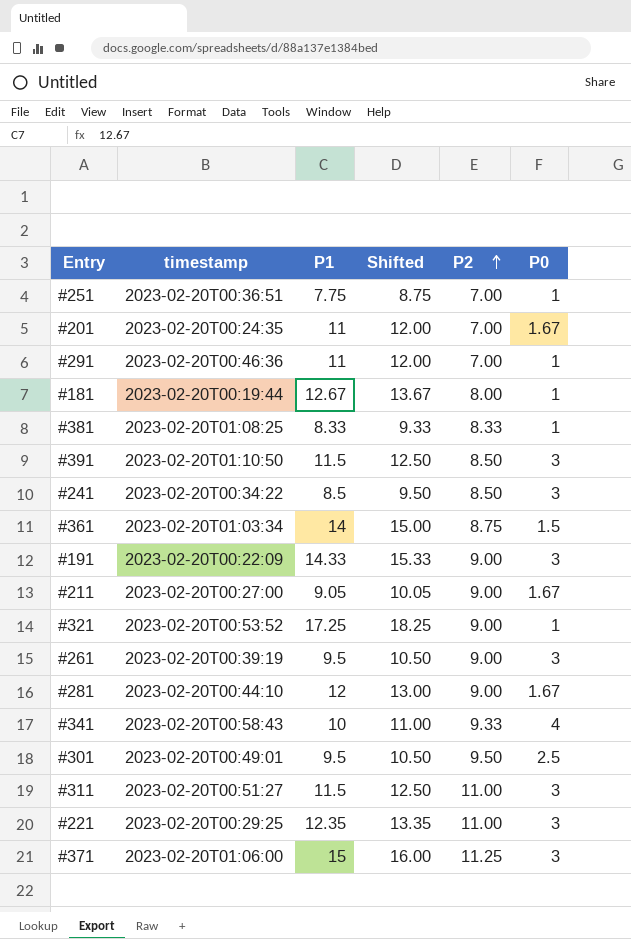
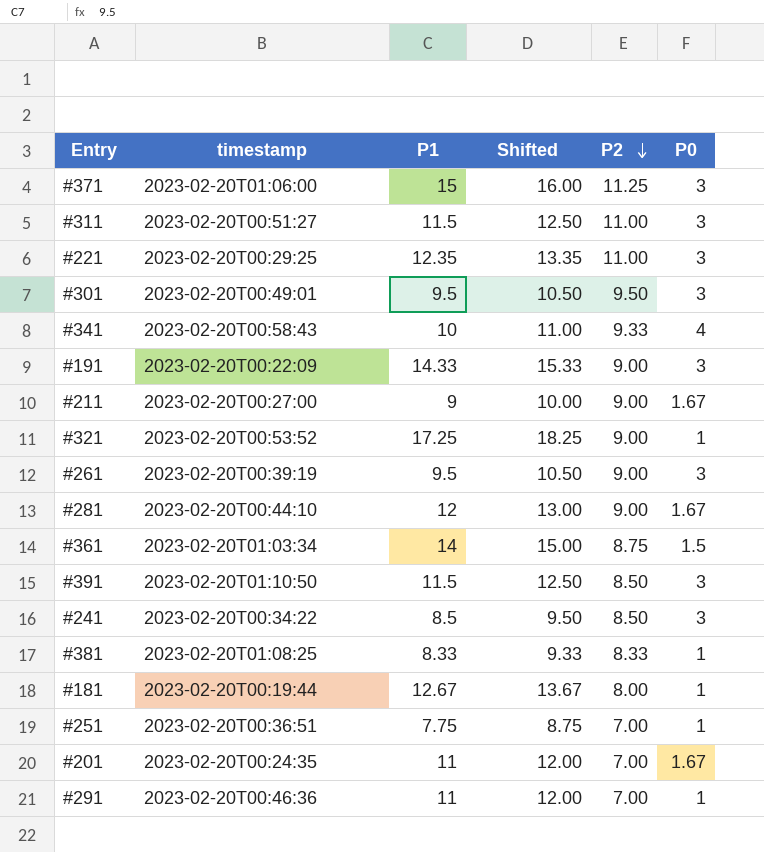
row order: P2 ascending -> P2 descending
#301 | P0: 2.5 -> 3
#211 | P1: 9.05 -> 9
#211 | Shifted: 10.05 -> 10.00

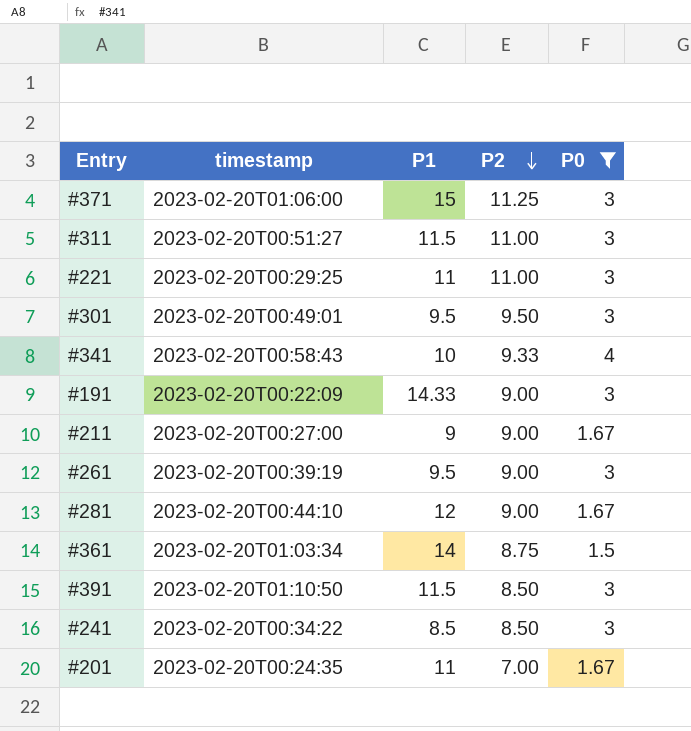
filter: none -> P0 != 1
column Shifted | formula: [P1] + 1 -> none
#221 | P1: 12.35 -> 11

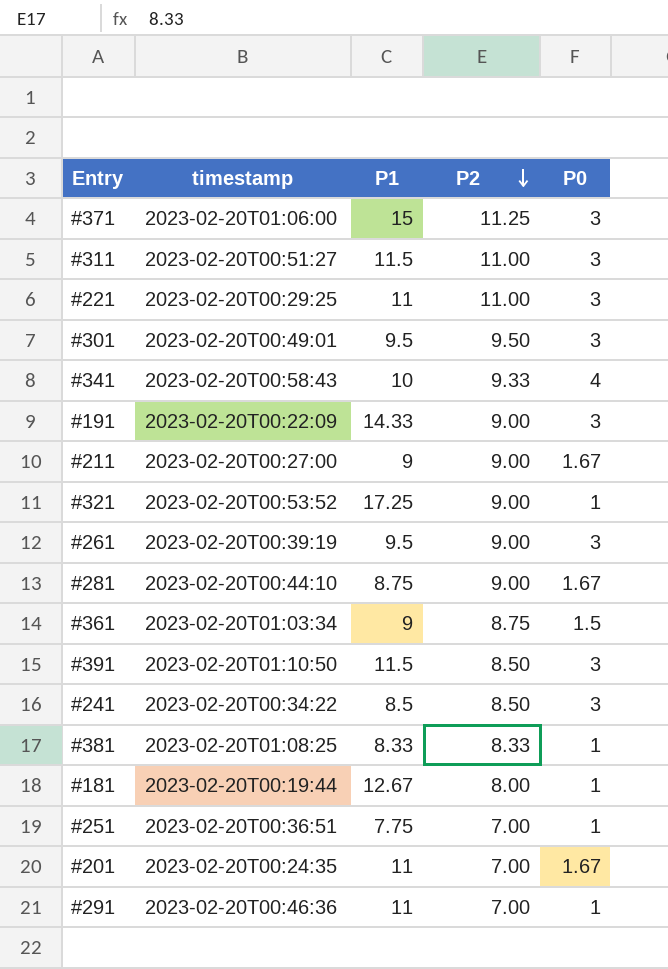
filter: P0 != 1 -> none
#281 | P1: 12 -> 8.75
#361 | P1: 14 -> 9

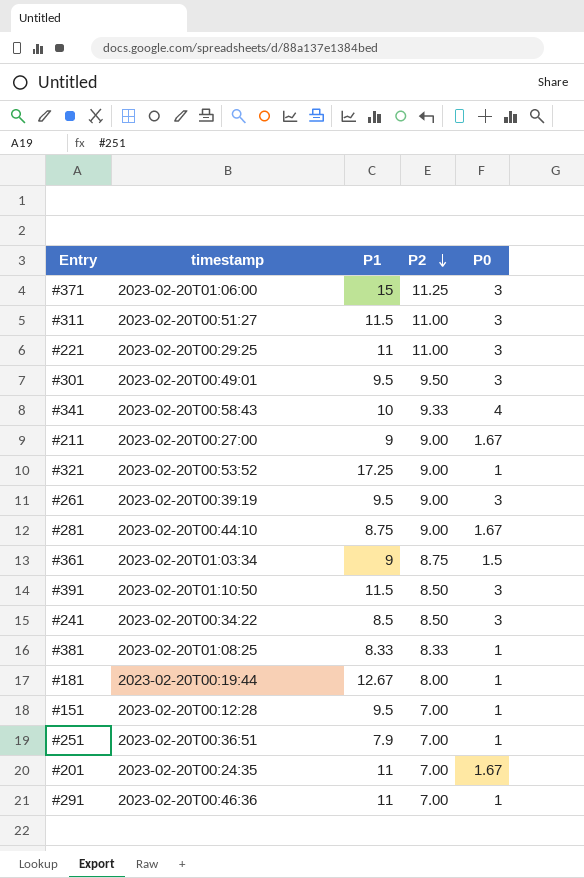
row #191: 2023-02-20T00:22:09 | 14.33 | 9.00 | 3 -> none
row #151: none -> 2023-02-20T00:12:28 | 9.5 | 7.00 | 1
#251 | P1: 7.75 -> 7.9

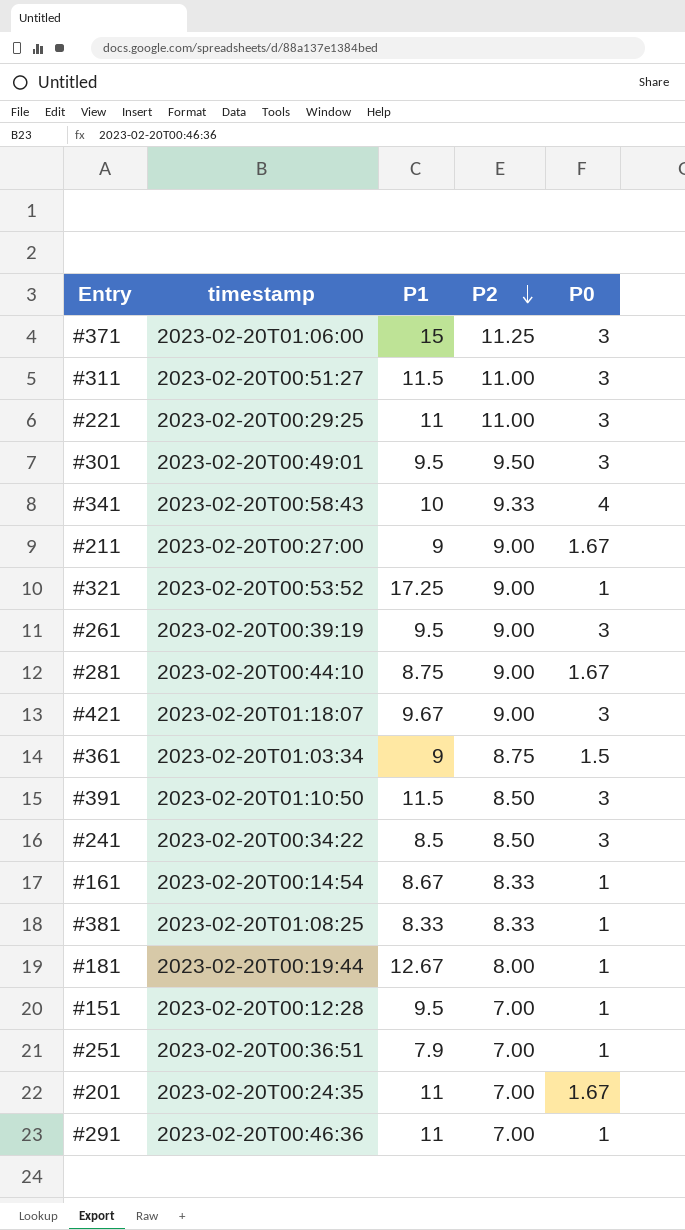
row #421: none -> 2023-02-20T01:18:07 | 9.67 | 9.00 | 3
row #161: none -> 2023-02-20T00:14:54 | 8.67 | 8.33 | 1

